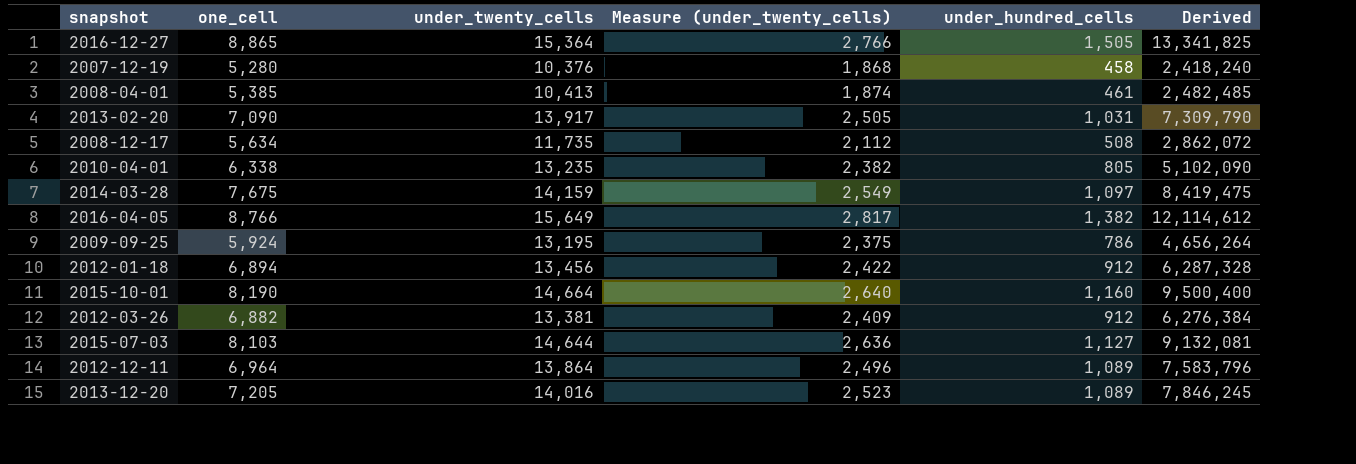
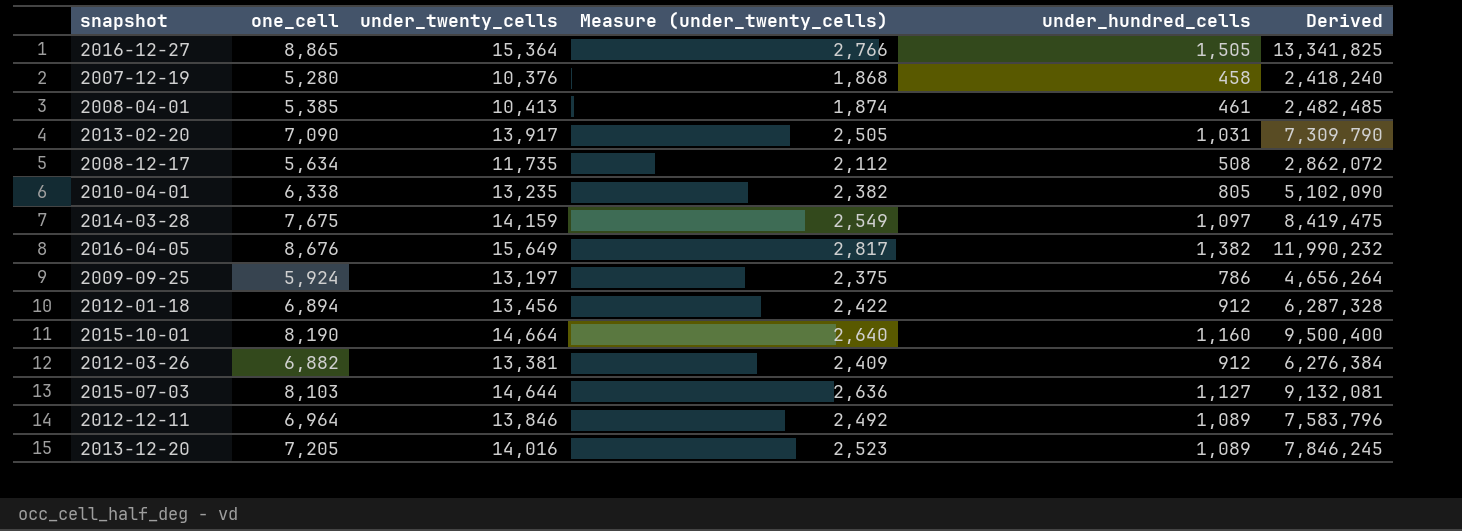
2016-04-05 | one_cell: 8,766 -> 8,676
2016-04-05 | Derived: 12,114,612 -> 11,990,232
2009-09-25 | under_twenty_cells: 13,195 -> 13,197
2012-12-11 | under_twenty_cells: 13,864 -> 13,846
2012-12-11 | Measure (under_twenty_cells): 2,496 -> 2,492

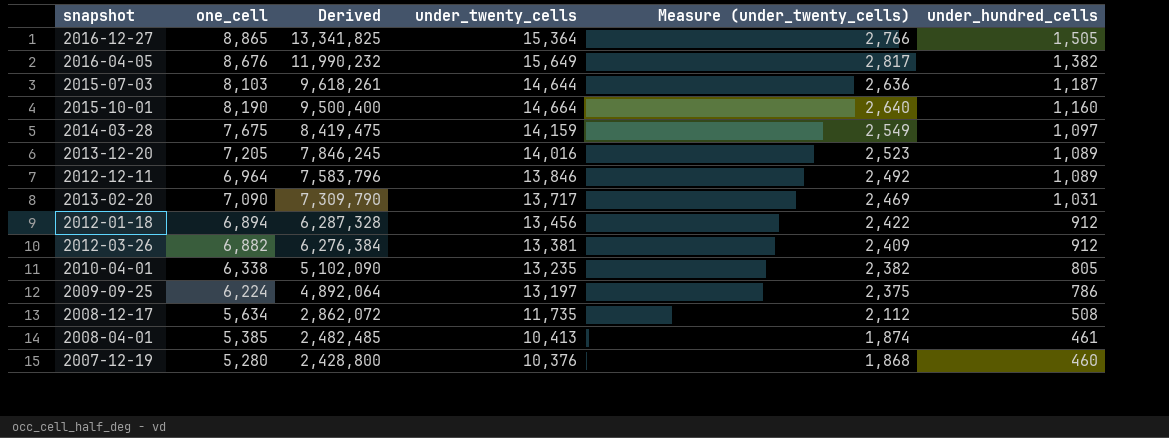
row order: none -> Derived descending
column Derived | position: 6 -> 3
2015-07-03 | Derived: 9,132,081 -> 9,618,261
2015-07-03 | under_hundred_cells: 1,127 -> 1,187
2013-02-20 | under_twenty_cells: 13,917 -> 13,717
2013-02-20 | Measure (under_twenty_cells): 2,505 -> 2,469
2009-09-25 | one_cell: 5,924 -> 6,224
2009-09-25 | Derived: 4,656,264 -> 4,892,064
2007-12-19 | Derived: 2,418,240 -> 2,428,800
2007-12-19 | under_hundred_cells: 458 -> 460

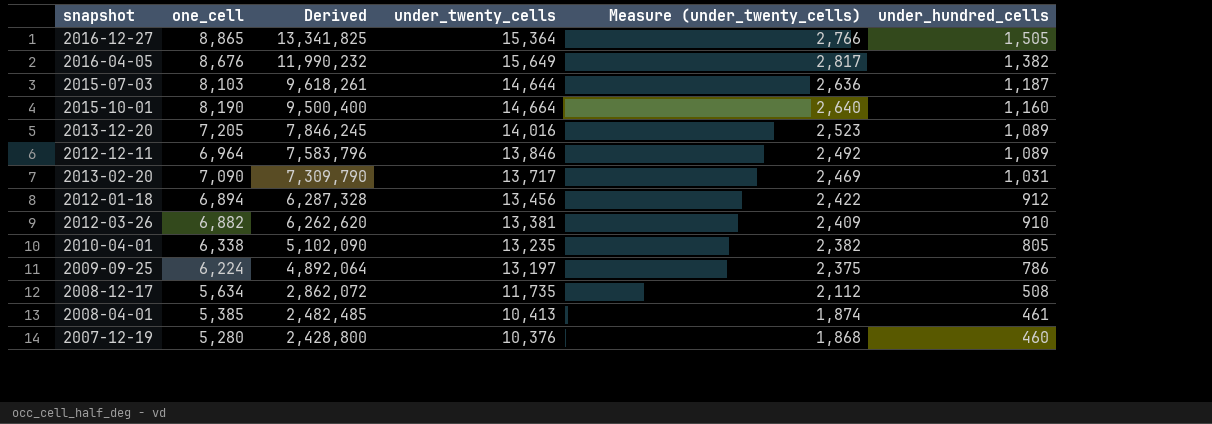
row 2014-03-28: 7,675 | 8,419,475 | 14,159 | 2,549 | 1,097 -> none
2012-03-26 | Derived: 6,276,384 -> 6,262,620
2012-03-26 | under_hundred_cells: 912 -> 910

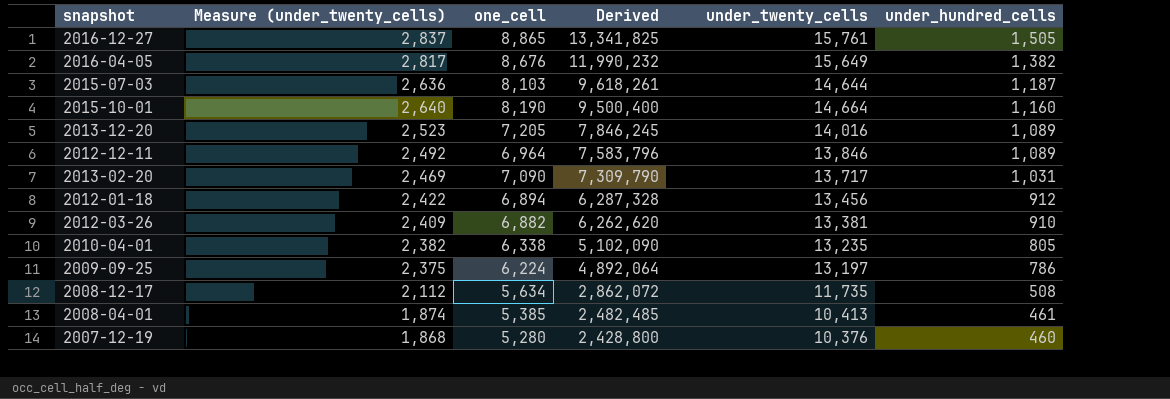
column Measure (under_twenty_cells) | position: 5 -> 2
2016-12-27 | Measure (under_twenty_cells): 2,766 -> 2,837
2016-12-27 | under_twenty_cells: 15,364 -> 15,761

